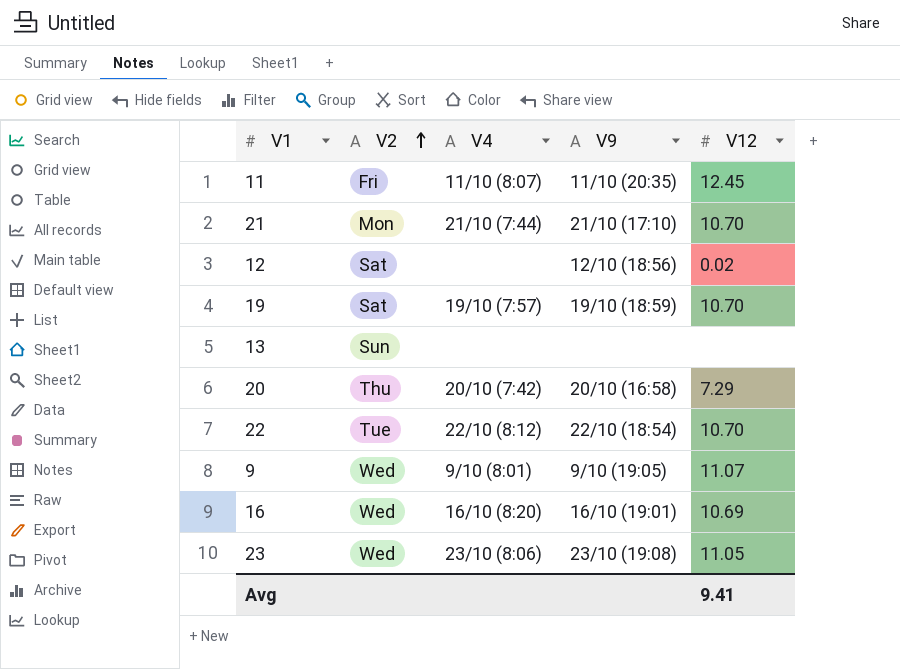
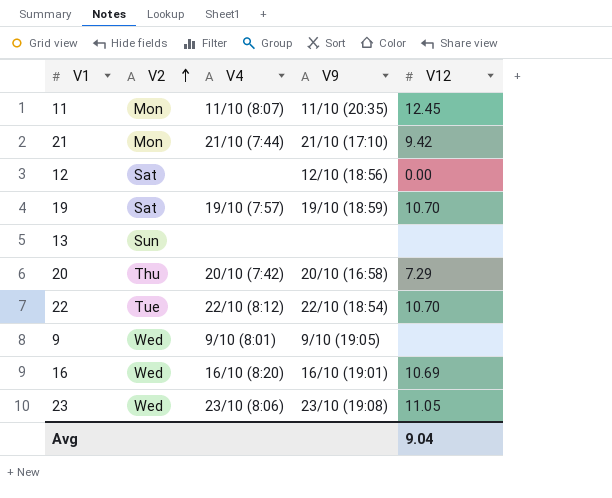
11 | V2: Fri -> Mon
21 | V12: 10.70 -> 9.42
12 | V12: 0.02 -> 0.00
9 | V12: 11.07 -> none
Avg | V12: 9.41 -> 9.04

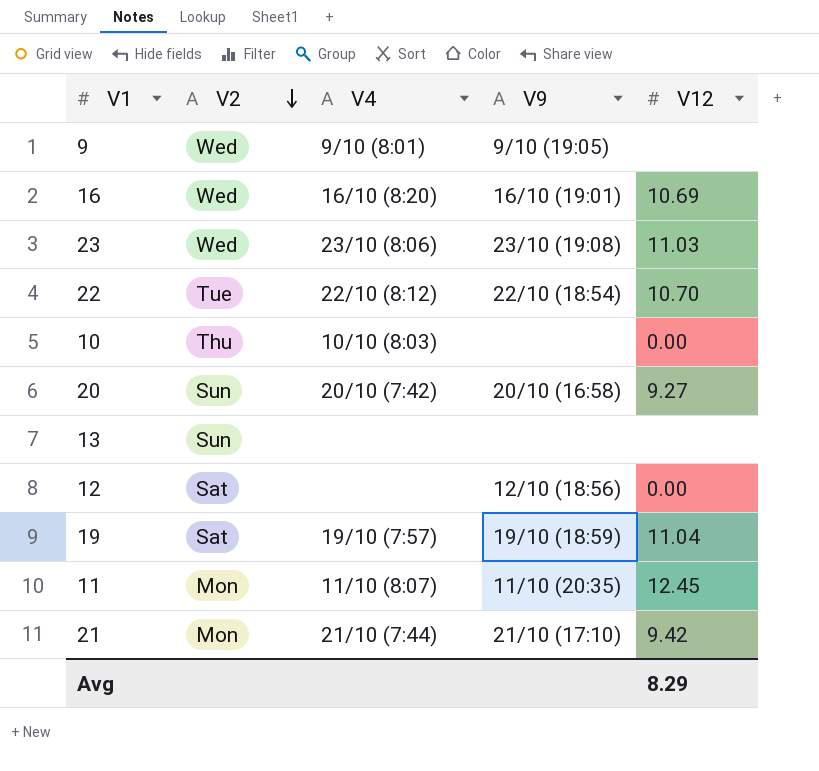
row order: V2 ascending -> V2 descending
23 | V12: 11.05 -> 11.03
row 10: none -> Thu | 10/10 (8:03) | none | 0.00
20 | V2: Thu -> Sun
20 | V12: 7.29 -> 9.27
19 | V12: 10.70 -> 11.04
Avg | V12: 9.04 -> 8.29

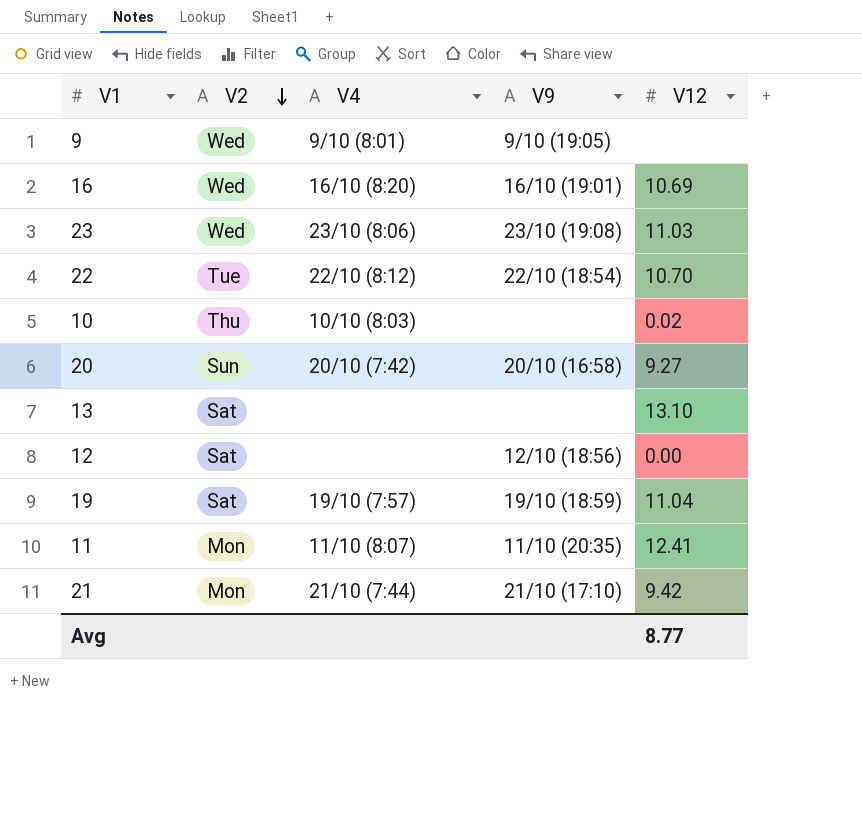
10 | V12: 0.00 -> 0.02
13 | V2: Sun -> Sat
13 | V12: none -> 13.10
11 | V12: 12.45 -> 12.41
Avg | V12: 8.29 -> 8.77

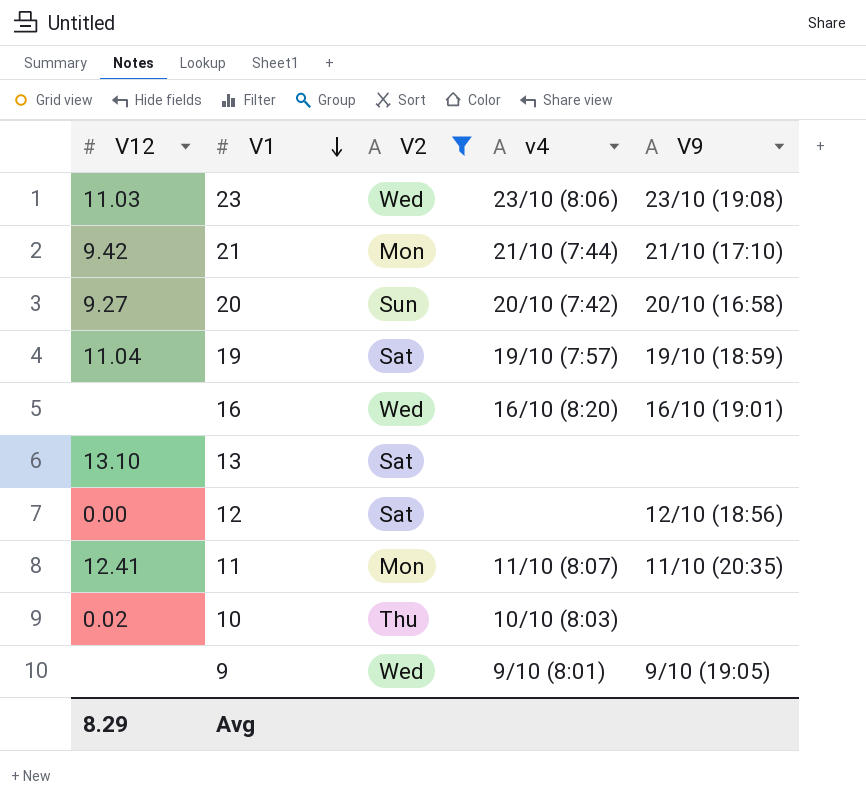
filter: none -> V2 != Tue
row order: V2 descending -> V1 descending
column V12 | position: 5 -> 1
column name: V4 -> v4
16 | V12: 10.69 -> none
Avg | V12: 8.77 -> 8.29

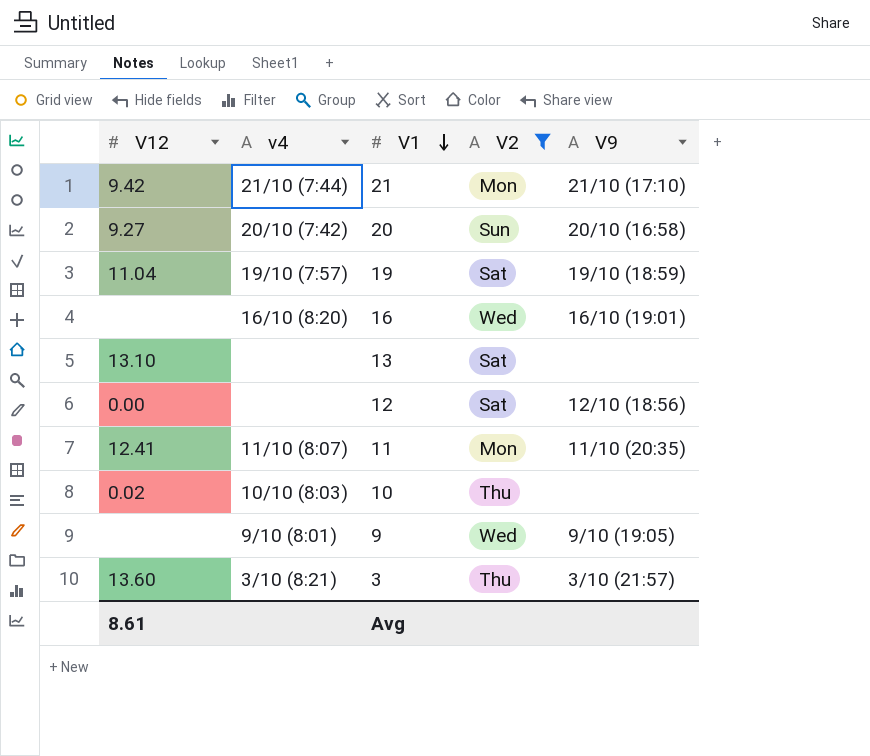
column v4 | position: 4 -> 2
row 23: 11.03 | Wed | 23/10 (8:06) | 23/10 (19:08) -> none
row 3: none -> 13.60 | 3/10 (8:21) | Thu | 3/10 (21:57)
Avg | V12: 8.29 -> 8.61

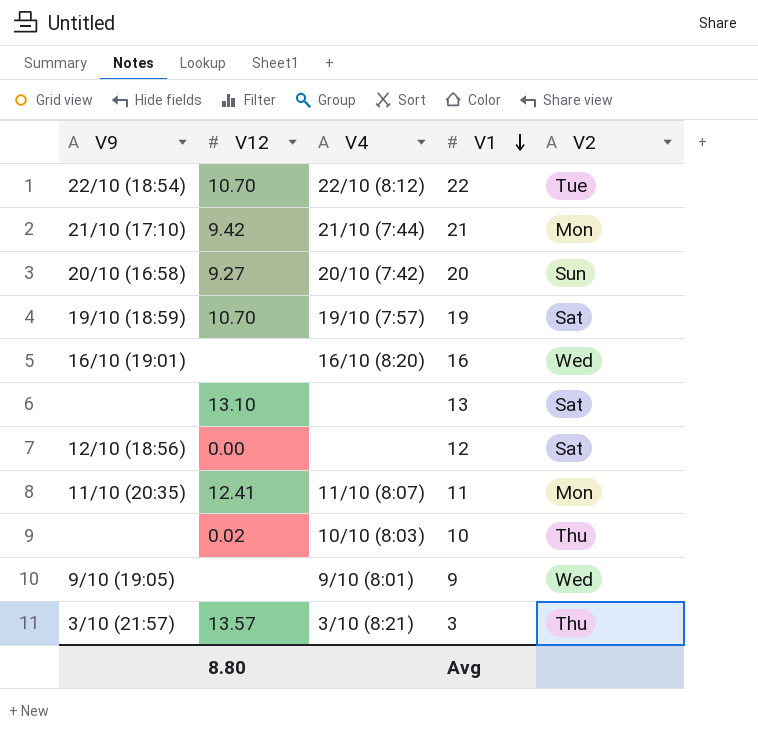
filter: V2 != Tue -> none
column V9 | position: 5 -> 1
column name: v4 -> V4
19 | V12: 11.04 -> 10.70
3 | V12: 13.60 -> 13.57
Avg | V12: 8.61 -> 8.80

